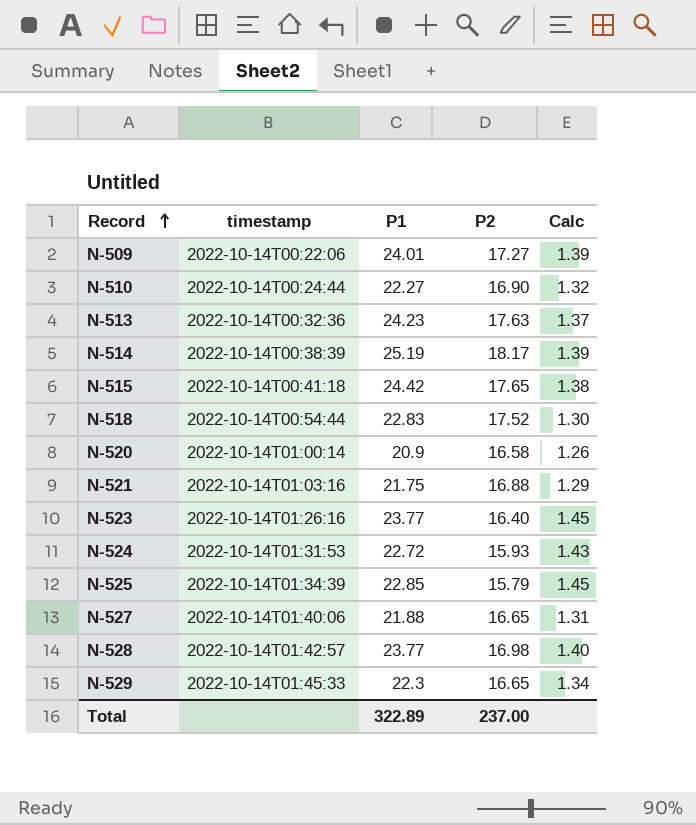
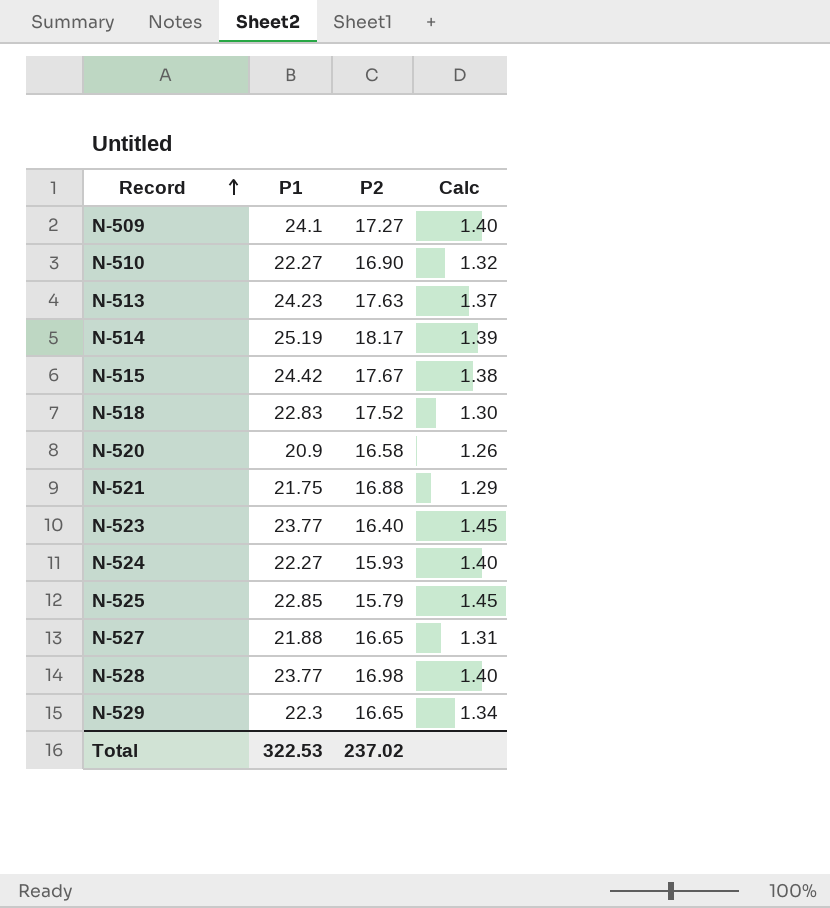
column timestamp | position: 2 -> none
N-509 | P1: 24.01 -> 24.1
N-509 | Calc: 1.39 -> 1.40
N-515 | P2: 17.65 -> 17.67
N-524 | P1: 22.72 -> 22.27
N-524 | Calc: 1.43 -> 1.40
Total | P1: 322.89 -> 322.53
Total | P2: 237.00 -> 237.02

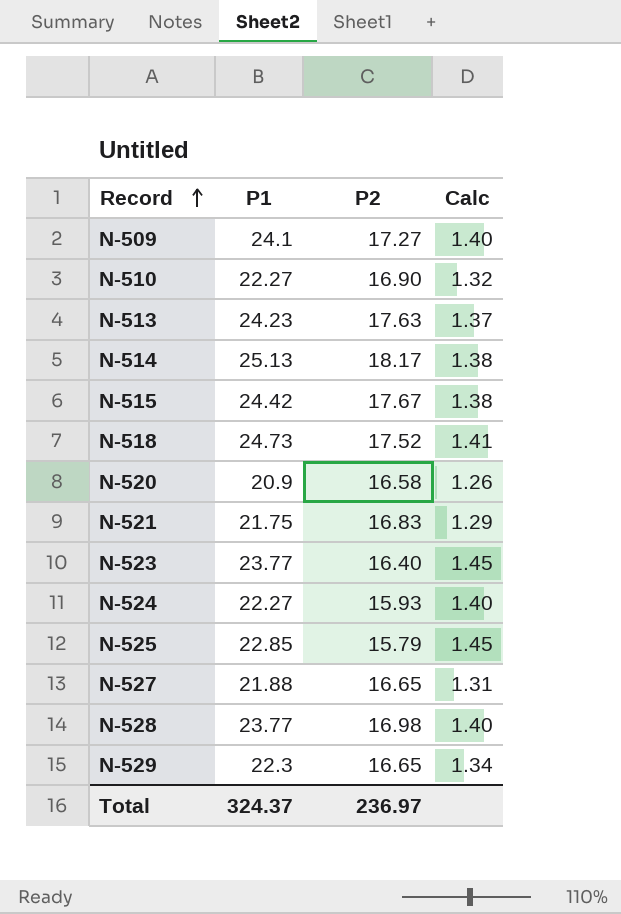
N-514 | P1: 25.19 -> 25.13
N-514 | Calc: 1.39 -> 1.38
N-518 | P1: 22.83 -> 24.73
N-518 | Calc: 1.30 -> 1.41
N-521 | P2: 16.88 -> 16.83
Total | P1: 322.53 -> 324.37
Total | P2: 237.02 -> 236.97

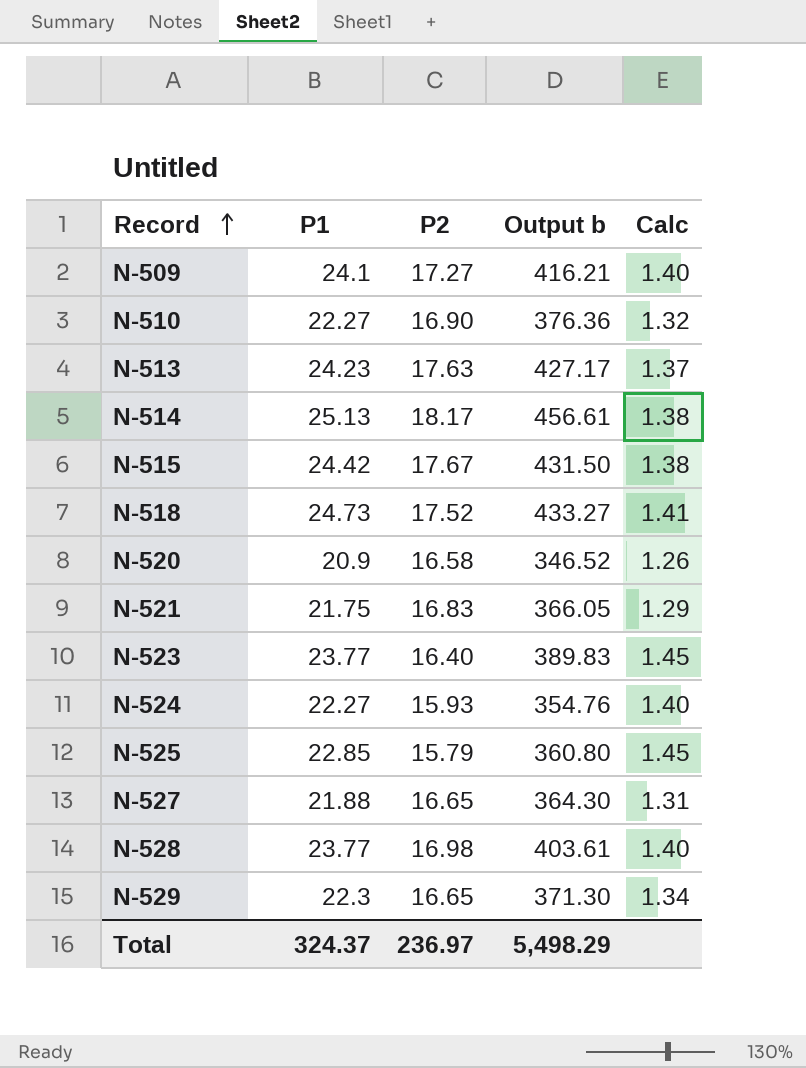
column Output b | formula: none -> [P1] * [P2]

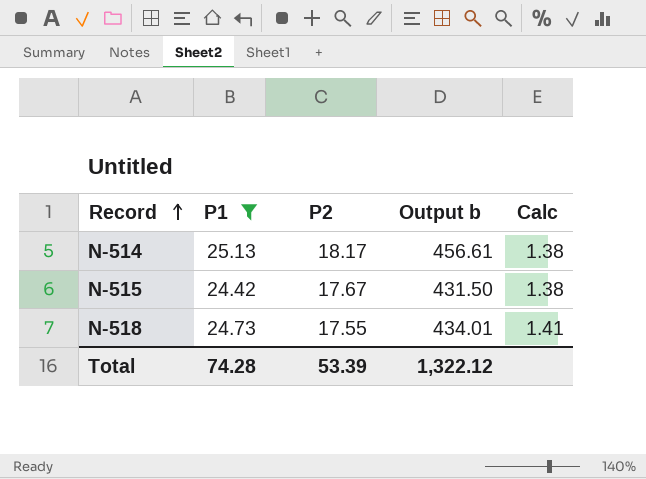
filter: none -> P1 >= 24.42
N-518 | P2: 17.52 -> 17.55
N-518 | Output b: 433.27 -> 434.01
Total | P1: 324.37 -> 74.28
Total | P2: 236.97 -> 53.39
Total | Output b: 5,498.29 -> 1,322.12

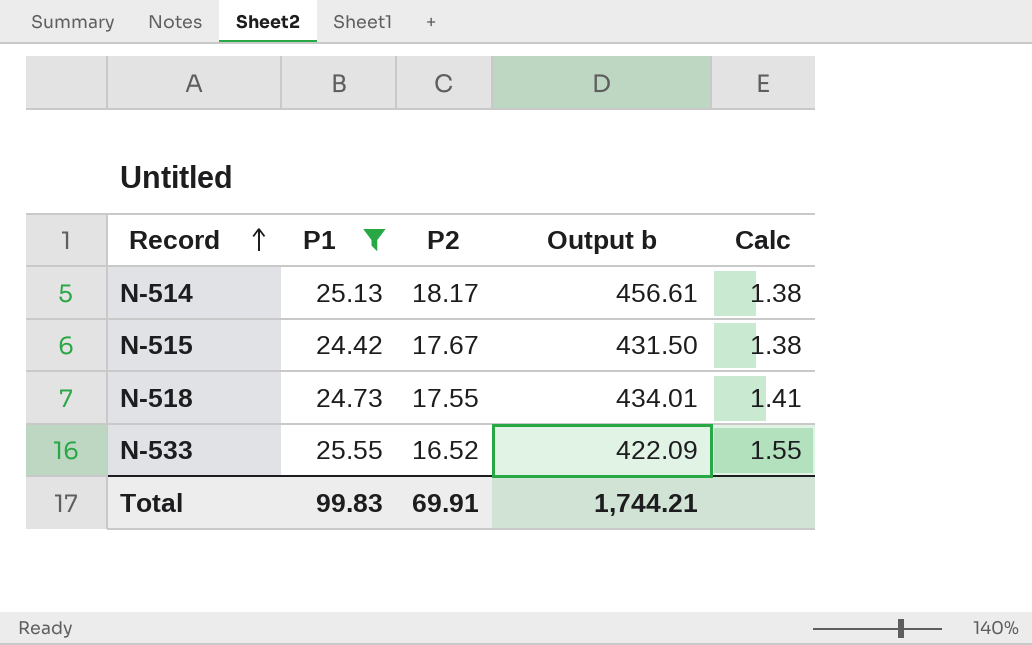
row N-533: none -> 25.55 | 16.52 | 422.09 | 1.55
Total | P1: 74.28 -> 99.83
Total | P2: 53.39 -> 69.91
Total | Output b: 1,322.12 -> 1,744.21

